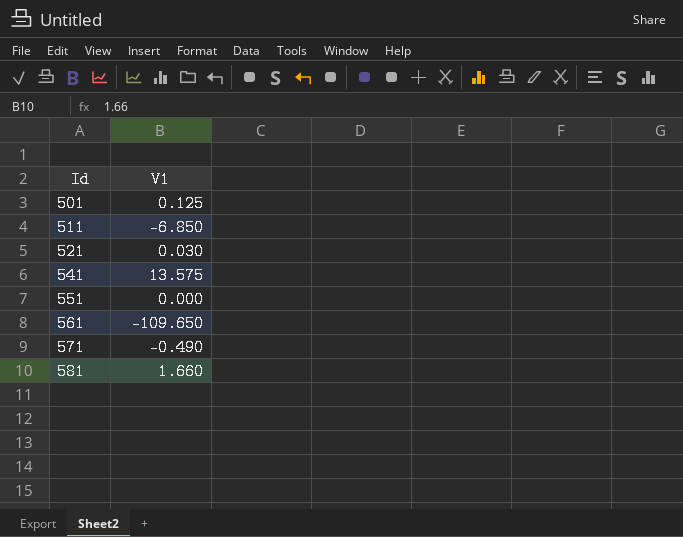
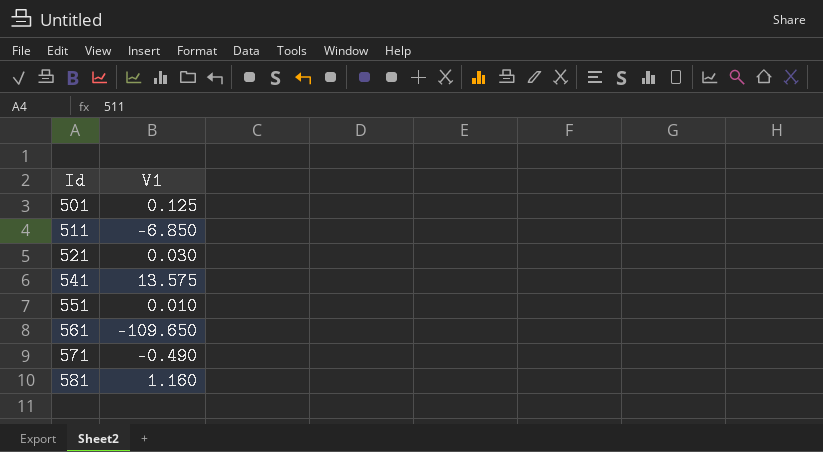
551 | V1: 0.000 -> 0.010
581 | V1: 1.660 -> 1.160

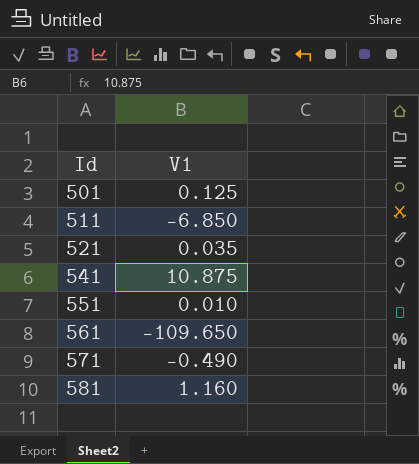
521 | V1: 0.030 -> 0.035
541 | V1: 13.575 -> 10.875

